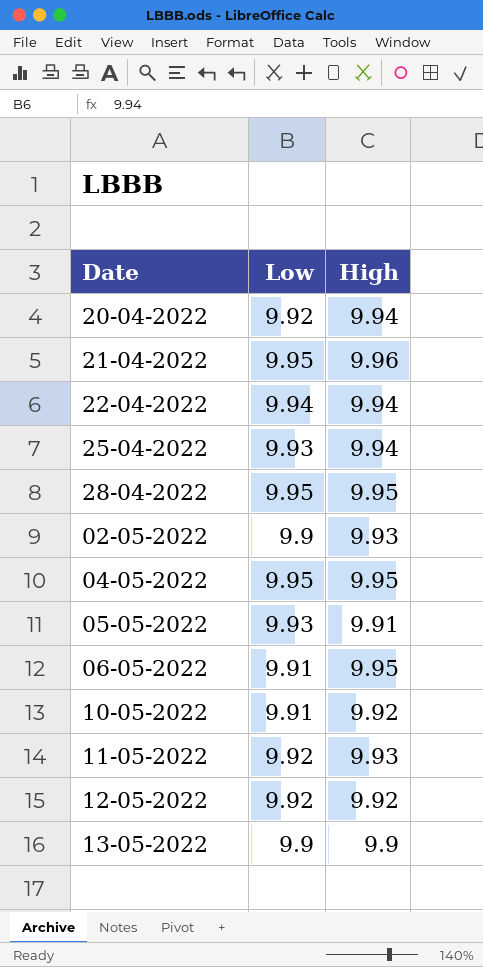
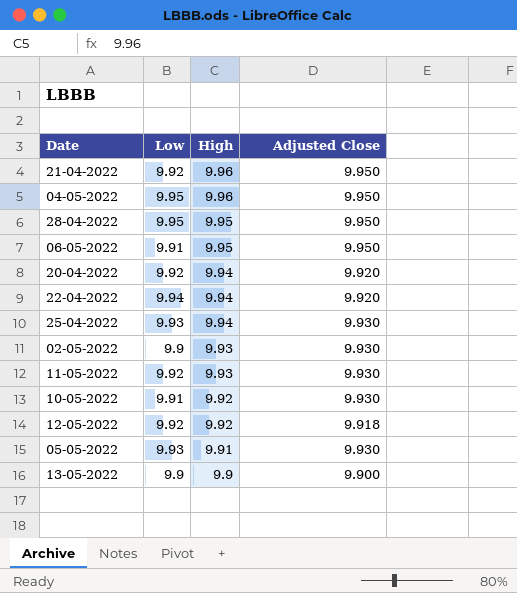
row order: Date ascending -> High descending
column Adjusted Close | position: none -> 4
21-04-2022 | Low: 9.95 -> 9.92
04-05-2022 | High: 9.95 -> 9.96

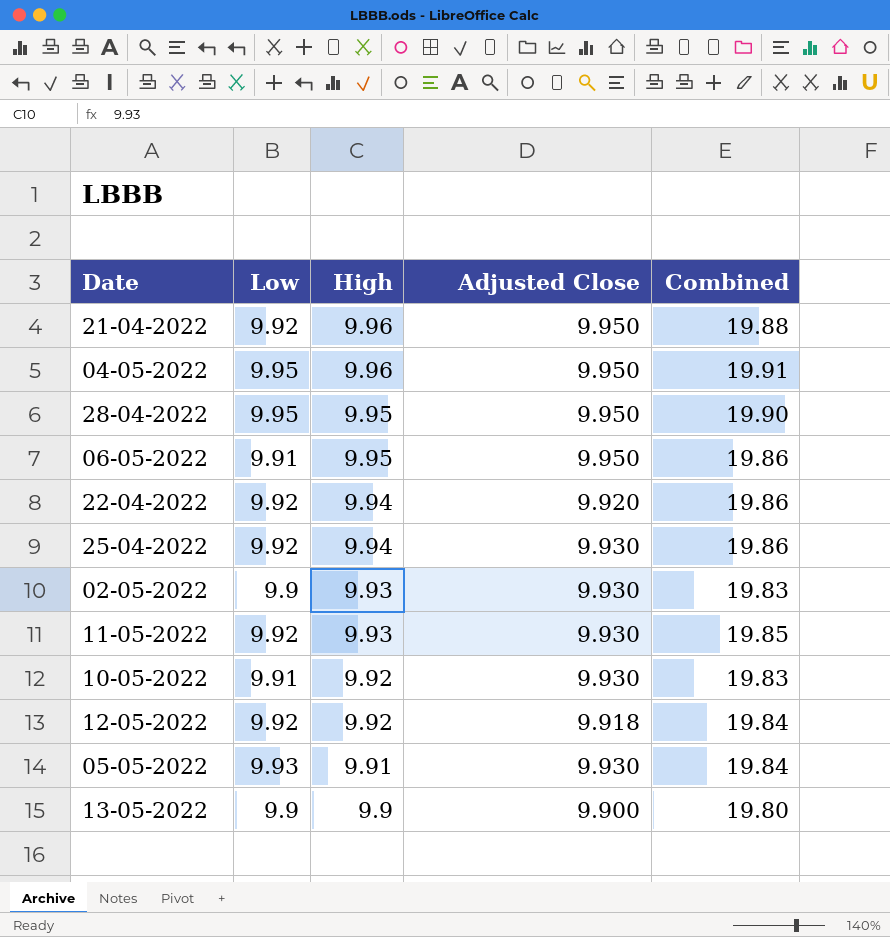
column Combined | formula: none -> [Low] + [High]
row 20-04-2022: 9.92 | 9.94 | 9.920 -> none
22-04-2022 | Low: 9.94 -> 9.92
25-04-2022 | Low: 9.93 -> 9.92

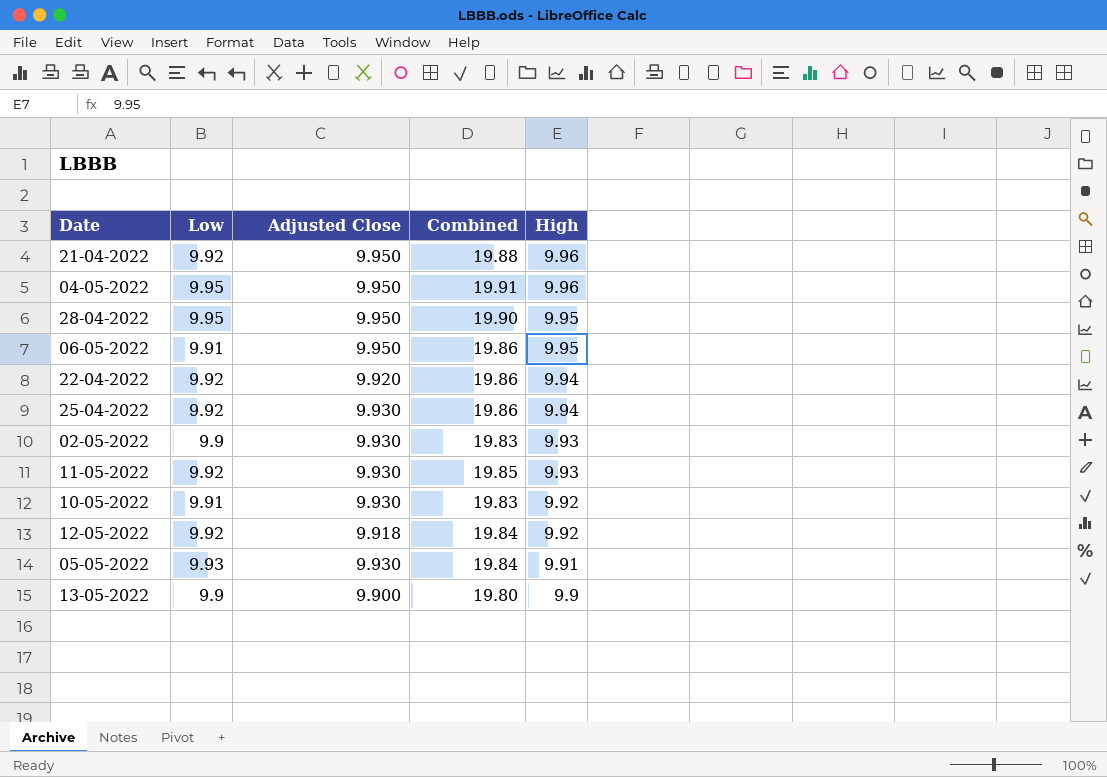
column High | position: 3 -> 5

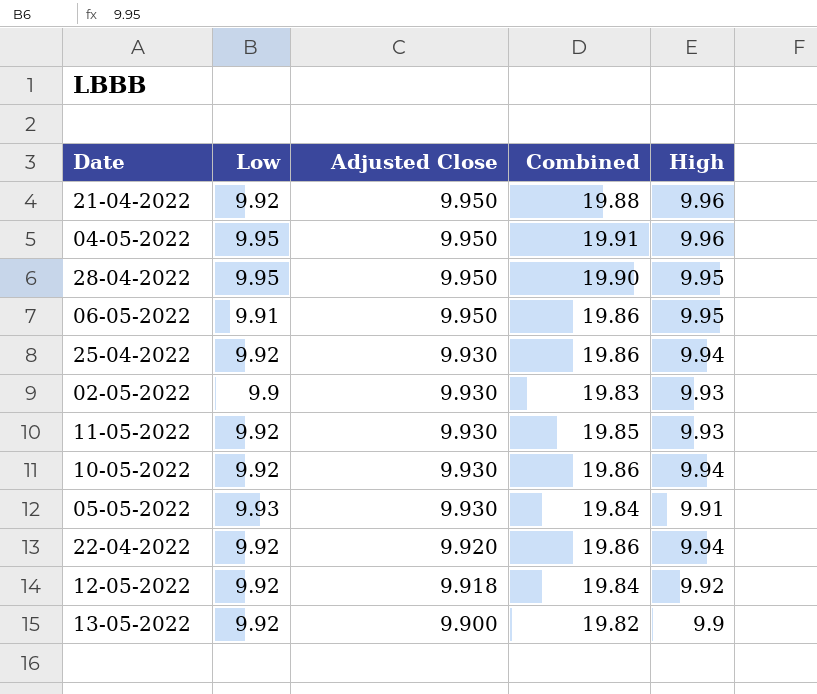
row order: High descending -> Adjusted Close descending
10-05-2022 | Low: 9.91 -> 9.92
10-05-2022 | Combined: 19.83 -> 19.86
10-05-2022 | High: 9.92 -> 9.94
13-05-2022 | Low: 9.9 -> 9.92
13-05-2022 | Combined: 19.80 -> 19.82

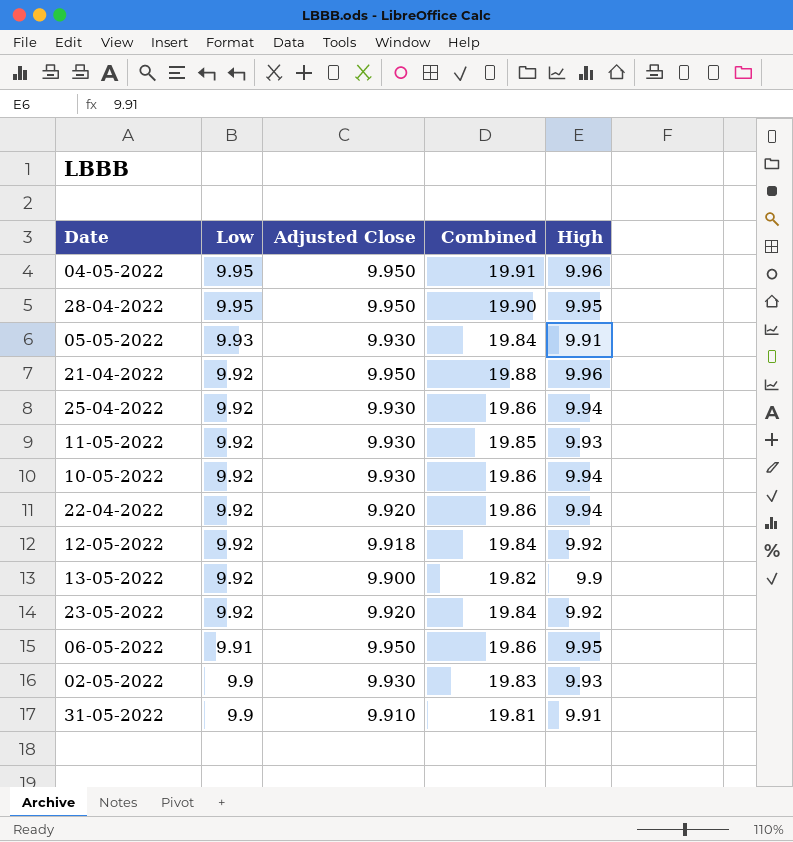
row order: Adjusted Close descending -> Low descending
row 23-05-2022: none -> 9.92 | 9.920 | 19.84 | 9.92
row 31-05-2022: none -> 9.9 | 9.910 | 19.81 | 9.91

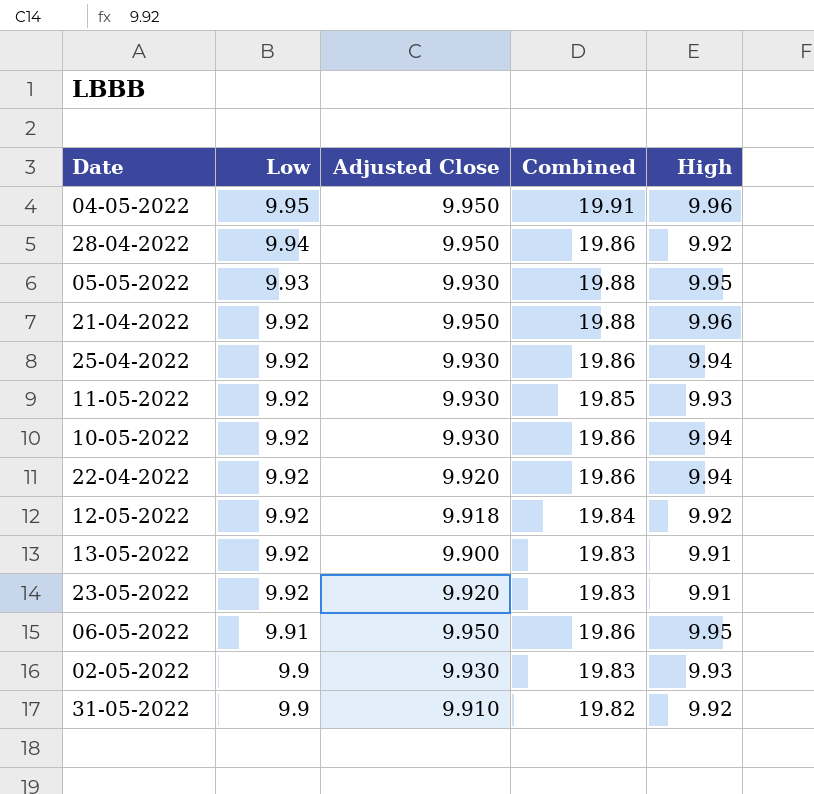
28-04-2022 | Low: 9.95 -> 9.94
28-04-2022 | Combined: 19.90 -> 19.86
28-04-2022 | High: 9.95 -> 9.92
05-05-2022 | Combined: 19.84 -> 19.88
05-05-2022 | High: 9.91 -> 9.95
13-05-2022 | Combined: 19.82 -> 19.83
13-05-2022 | High: 9.9 -> 9.91
23-05-2022 | Combined: 19.84 -> 19.83
23-05-2022 | High: 9.92 -> 9.91
31-05-2022 | Combined: 19.81 -> 19.82
31-05-2022 | High: 9.91 -> 9.92

